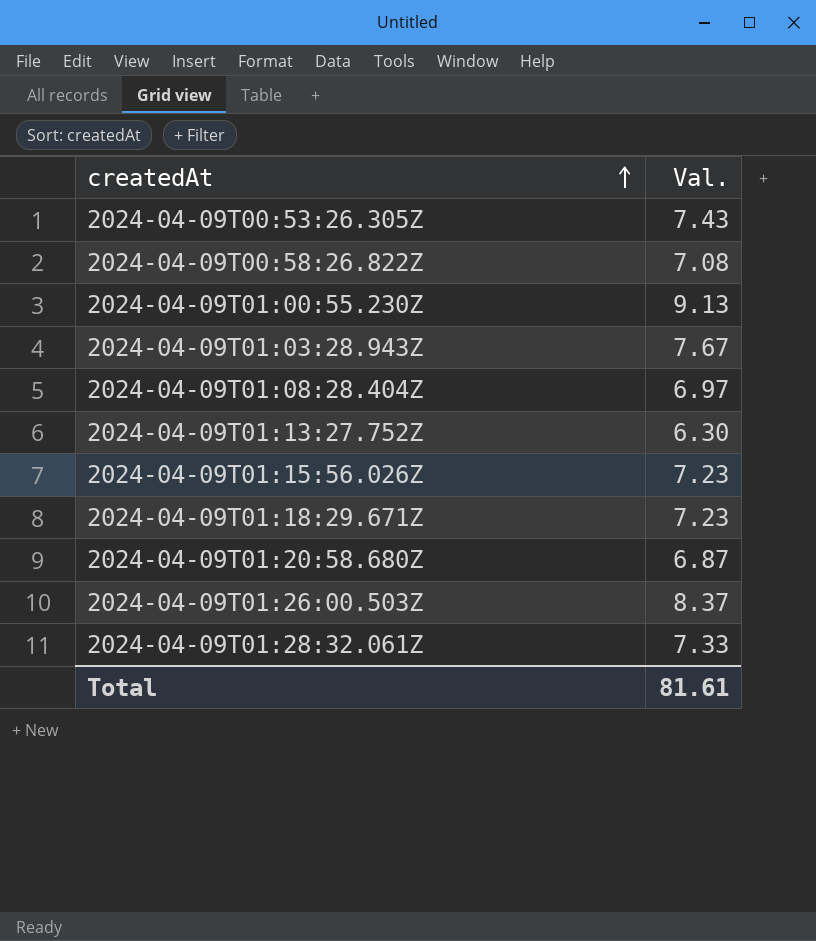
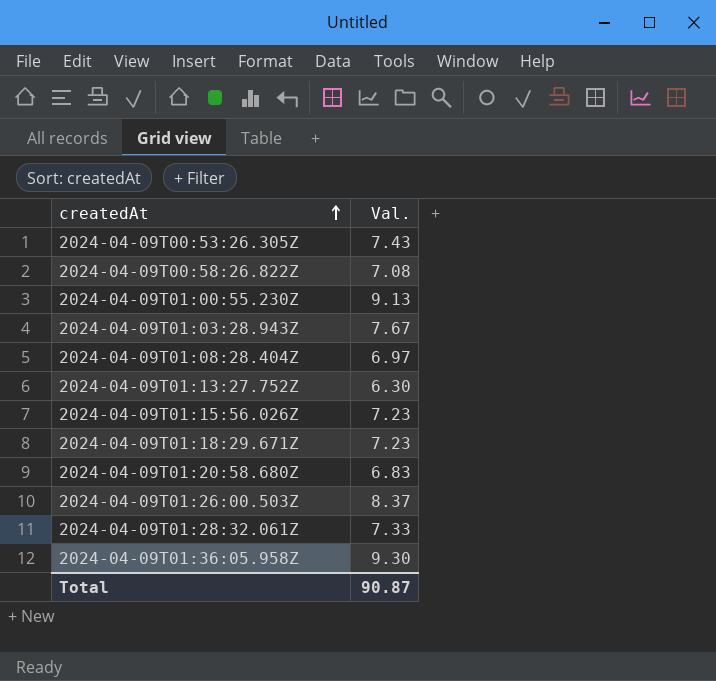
2024-04-09T01:20:58.680Z | Val.: 6.87 -> 6.83
row 2024-04-09T01:36:05.958Z: none -> 9.30
Total | Val.: 81.61 -> 90.87

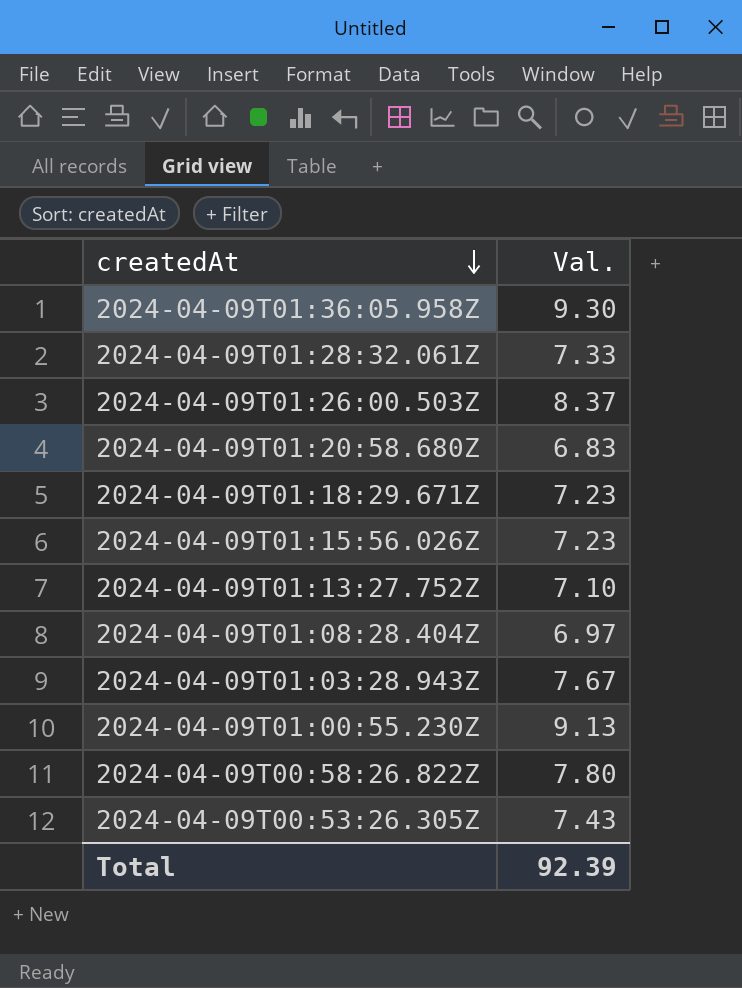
row order: createdAt ascending -> createdAt descending
2024-04-09T01:13:27.752Z | Val.: 6.30 -> 7.10
2024-04-09T00:58:26.822Z | Val.: 7.08 -> 7.80
Total | Val.: 90.87 -> 92.39

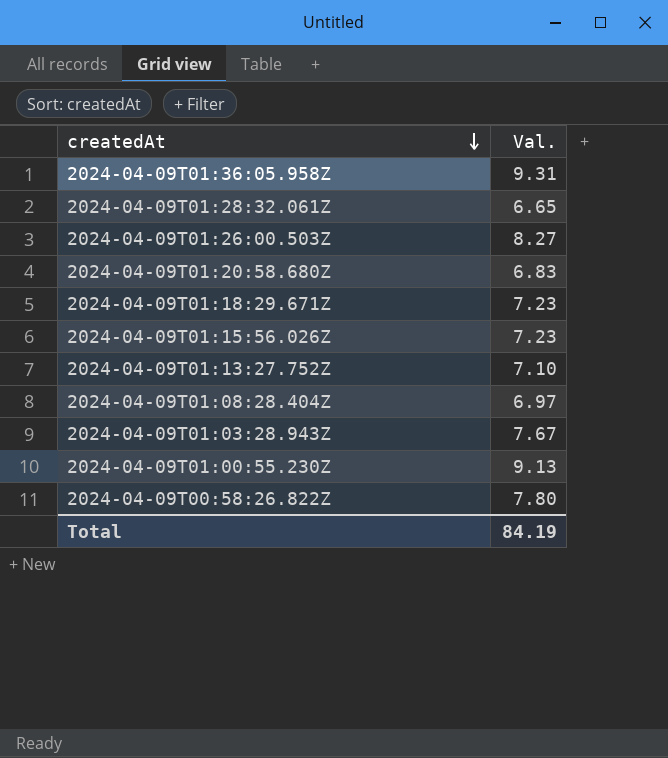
row 2024-04-09T00:53:26.305Z: 7.43 -> none
2024-04-09T01:36:05.958Z | Val.: 9.30 -> 9.31
2024-04-09T01:28:32.061Z | Val.: 7.33 -> 6.65
2024-04-09T01:26:00.503Z | Val.: 8.37 -> 8.27
Total | Val.: 92.39 -> 84.19

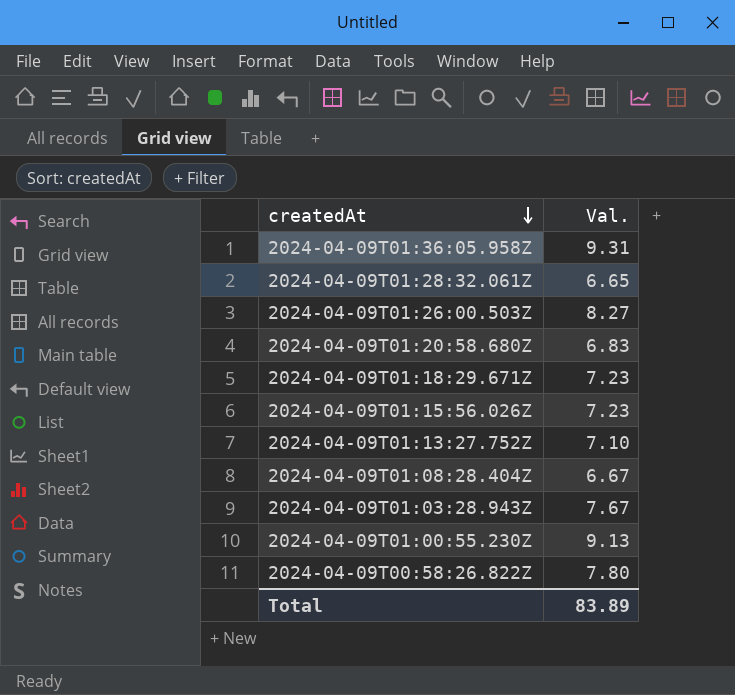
2024-04-09T01:08:28.404Z | Val.: 6.97 -> 6.67
Total | Val.: 84.19 -> 83.89

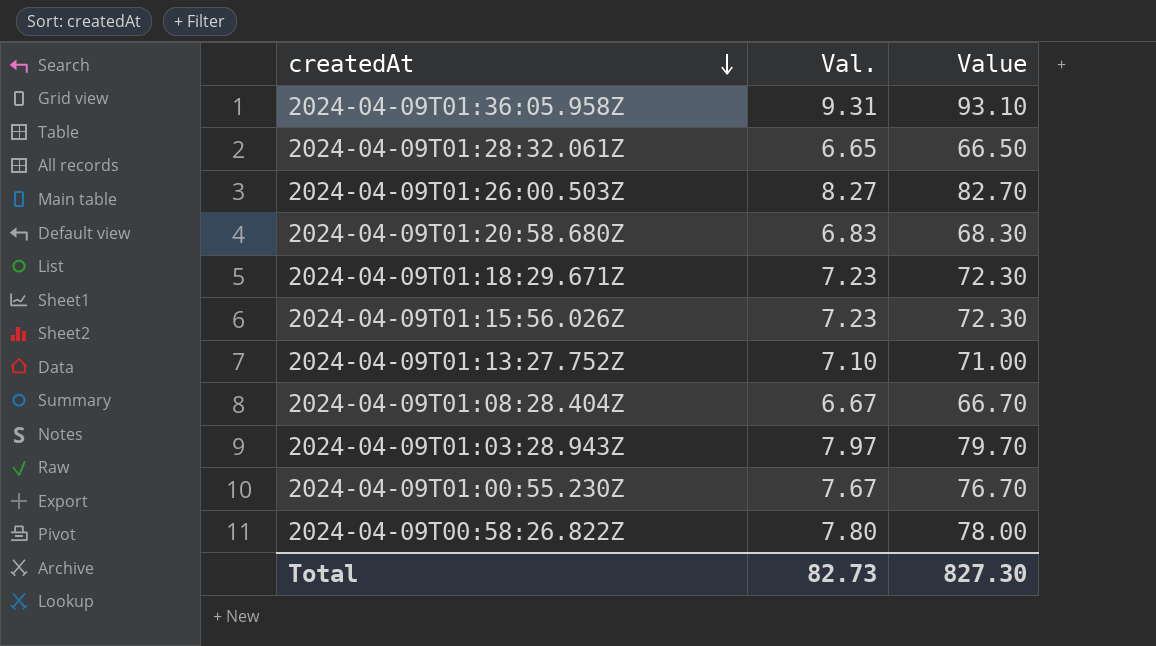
column Value | formula: none -> [Val.] * 10
2024-04-09T01:03:28.943Z | Val.: 7.67 -> 7.97
2024-04-09T01:00:55.230Z | Val.: 9.13 -> 7.67
Total | Val.: 83.89 -> 82.73

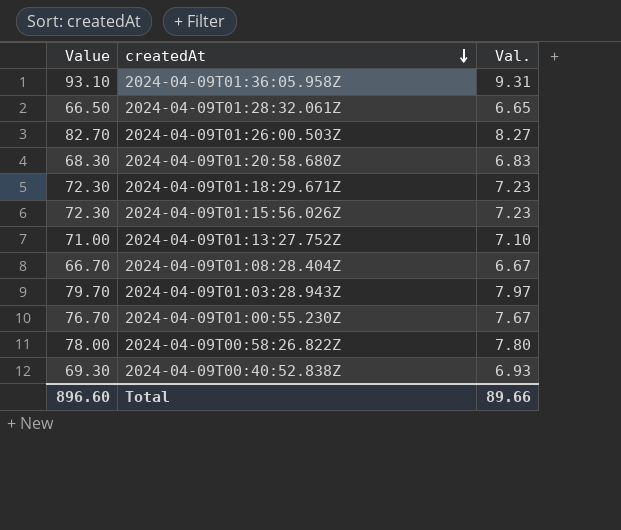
column Value | position: 3 -> 1
row 2024-04-09T00:40:52.838Z: none -> 69.30 | 6.93
Total | Value: 827.30 -> 896.60
Total | Val.: 82.73 -> 89.66

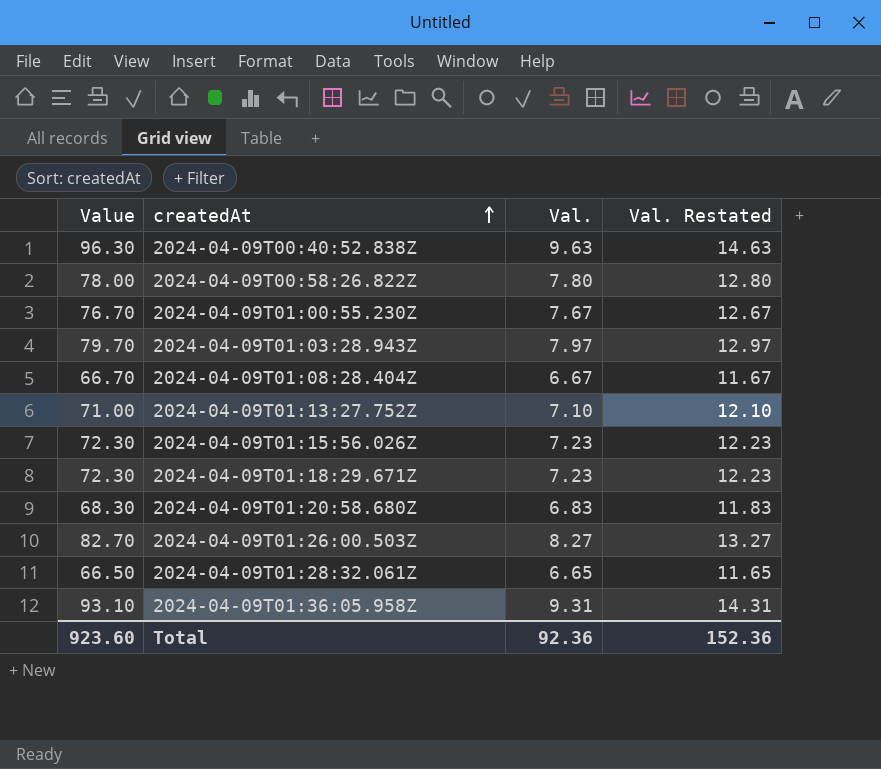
row order: createdAt descending -> createdAt ascending
column Val. Restated | formula: none -> [Val.] + 5
2024-04-09T00:40:52.838Z | Value: 69.30 -> 96.30
2024-04-09T00:40:52.838Z | Val.: 6.93 -> 9.63
Total | Value: 896.60 -> 923.60
Total | Val.: 89.66 -> 92.36

